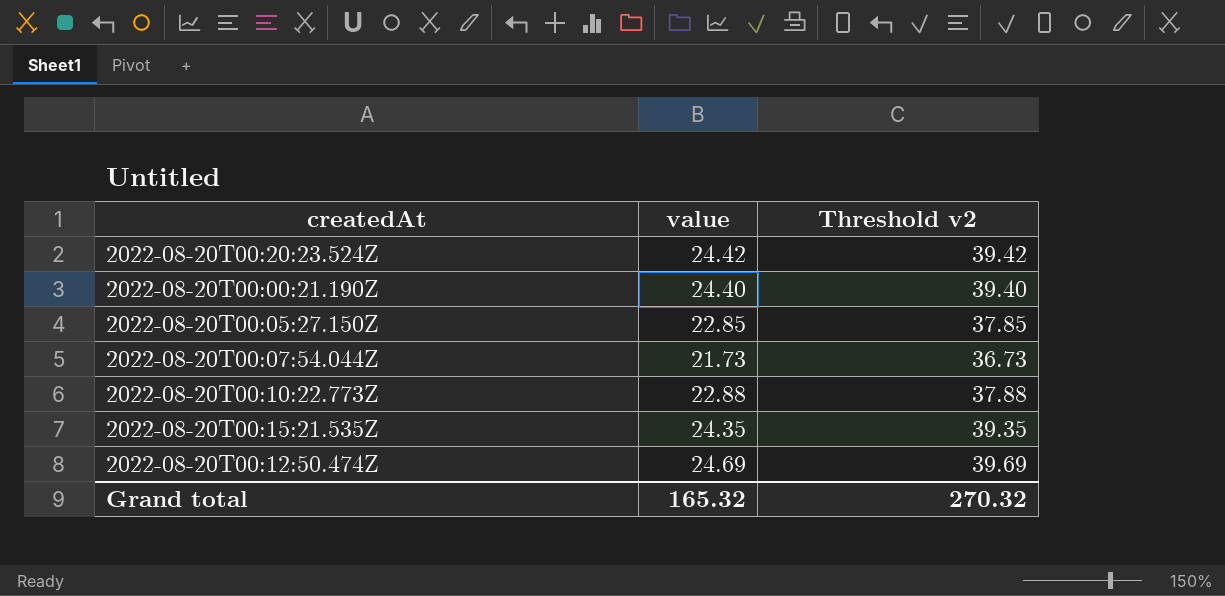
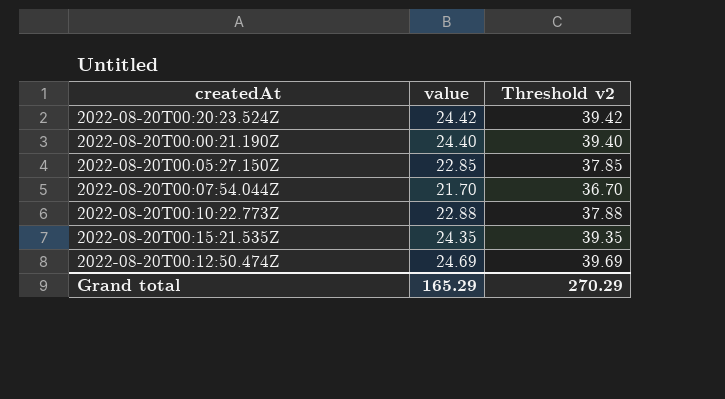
2022-08-20T00:07:54.044Z | value: 21.73 -> 21.70
2022-08-20T00:07:54.044Z | Threshold v2: 36.73 -> 36.70
Grand total | value: 165.32 -> 165.29
Grand total | Threshold v2: 270.32 -> 270.29

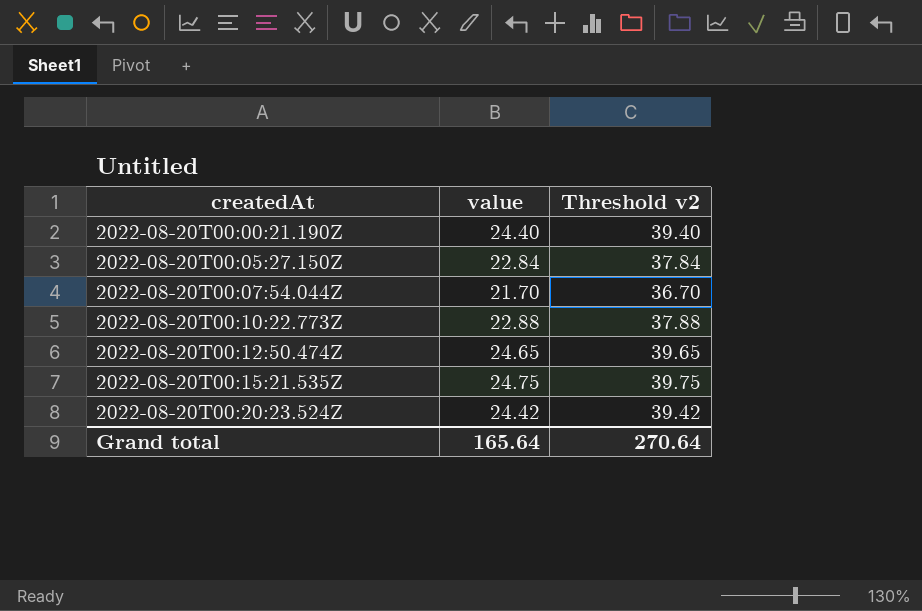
row order: none -> createdAt ascending
2022-08-20T00:05:27.150Z | value: 22.85 -> 22.84
2022-08-20T00:05:27.150Z | Threshold v2: 37.85 -> 37.84
2022-08-20T00:12:50.474Z | value: 24.69 -> 24.65
2022-08-20T00:12:50.474Z | Threshold v2: 39.69 -> 39.65
2022-08-20T00:15:21.535Z | value: 24.35 -> 24.75
2022-08-20T00:15:21.535Z | Threshold v2: 39.35 -> 39.75
Grand total | value: 165.29 -> 165.64
Grand total | Threshold v2: 270.29 -> 270.64

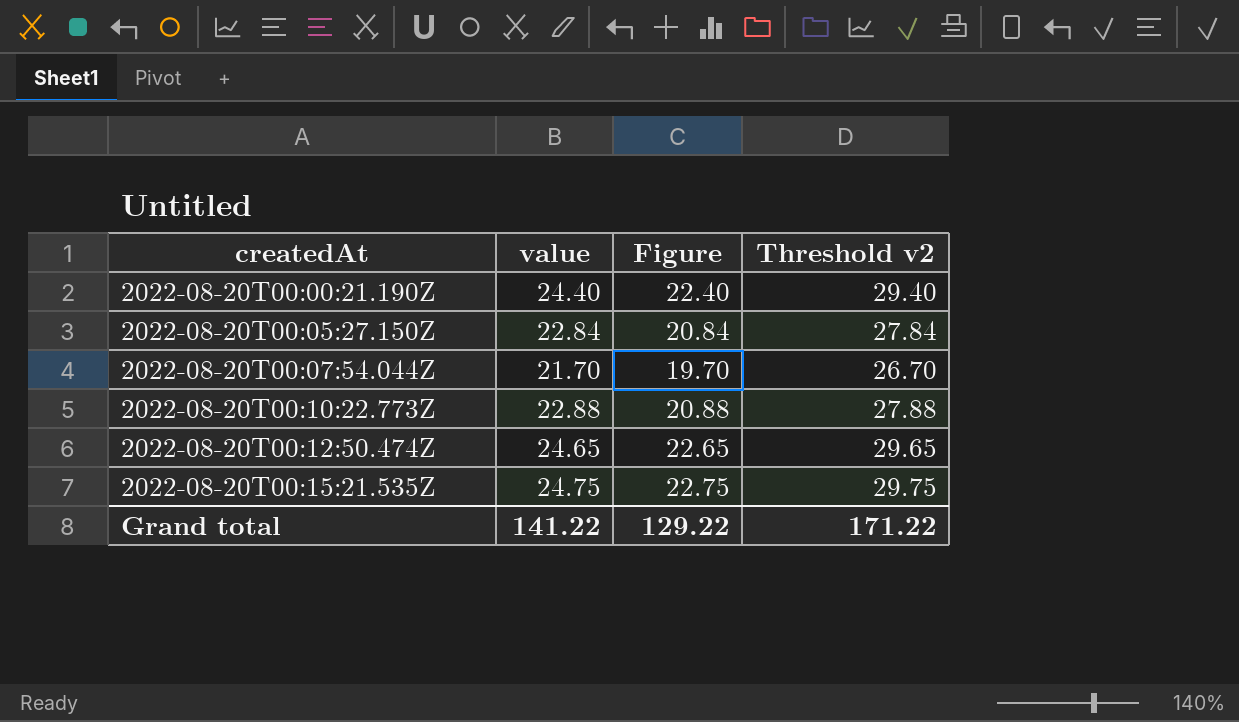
column Figure | formula: none -> [value] - 2
column Threshold v2 | formula: [value] + 15 -> [value] + 5
row 2022-08-20T00:20:23.524Z: 24.42 | 39.42 -> none
Grand total | value: 165.64 -> 141.22
Grand total | Threshold v2: 270.64 -> 171.22

